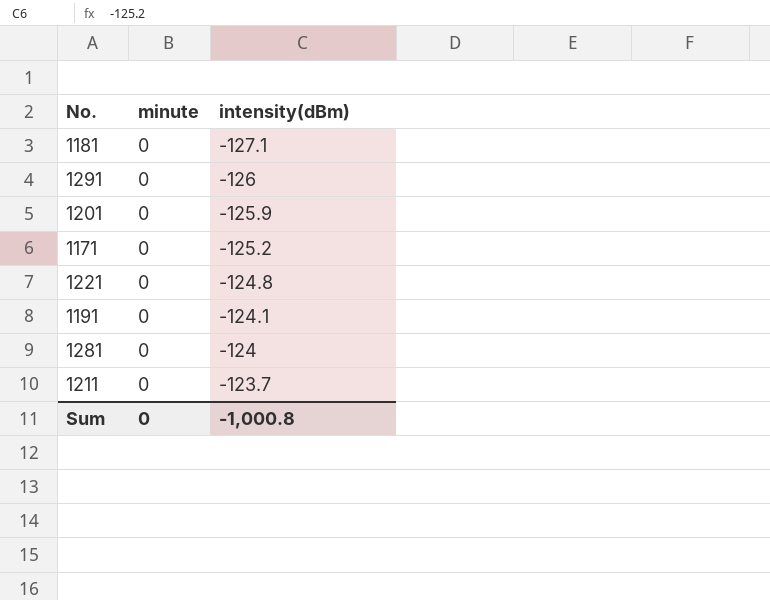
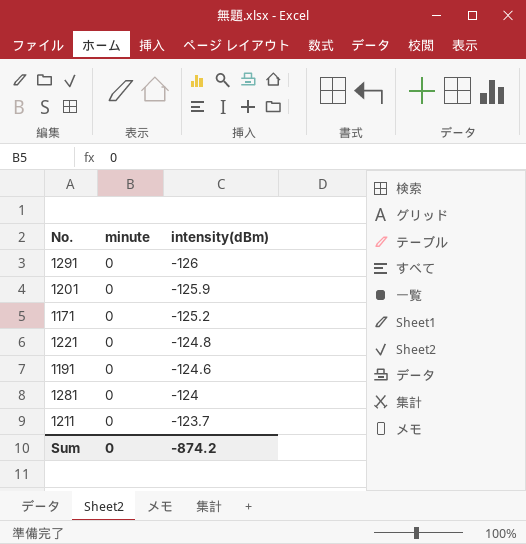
row 1181: 0 | -127.1 -> none
1191 | intensity(dBm): -124.1 -> -124.6
Sum | intensity(dBm): -1,000.8 -> -874.2

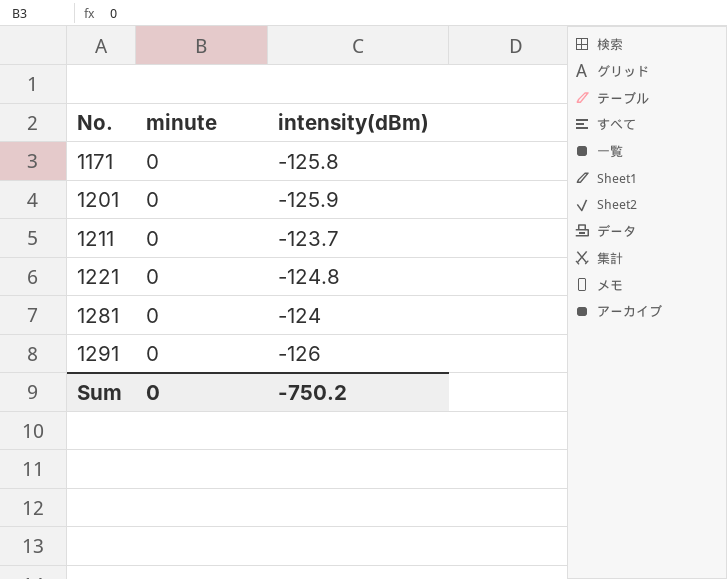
row order: intensity(dBm) ascending -> No. ascending
row 1191: 0 | -124.6 -> none
1171 | intensity(dBm): -125.2 -> -125.8
Sum | intensity(dBm): -874.2 -> -750.2

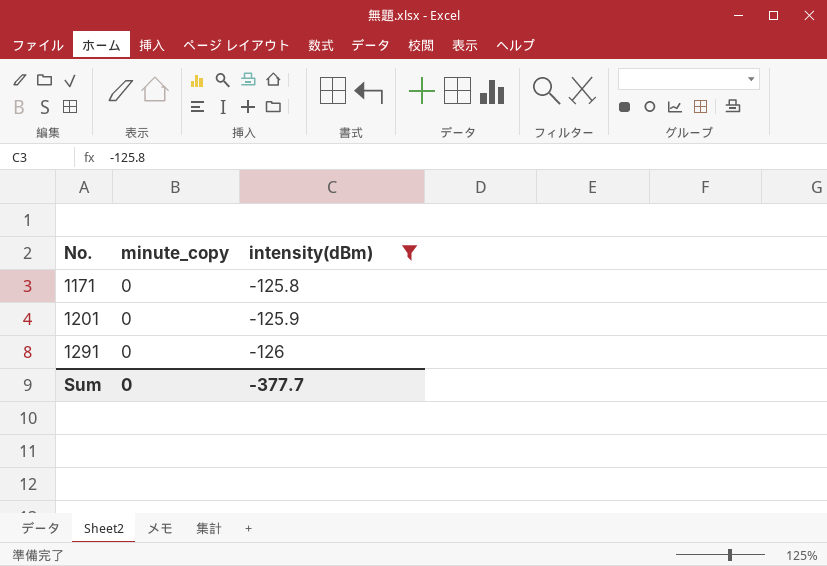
filter: none -> intensity(dBm) <= -125.8
column name: minute -> minute_copy
Sum | intensity(dBm): -750.2 -> -377.7

